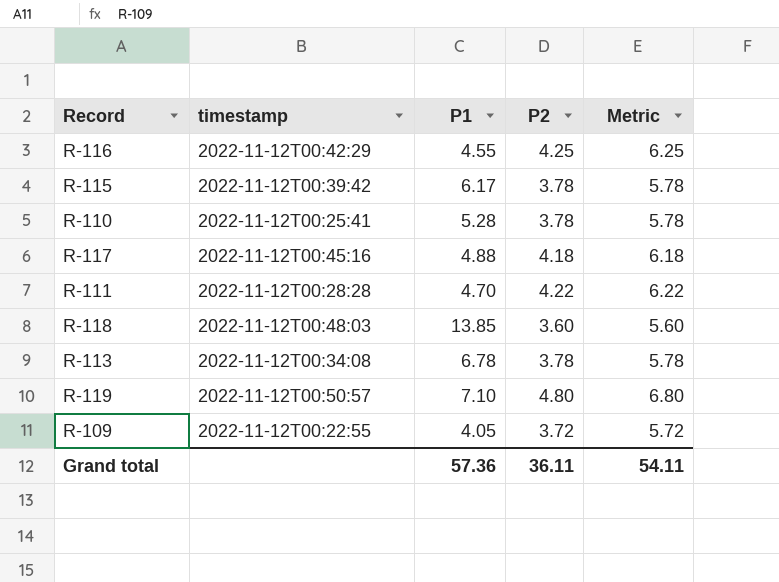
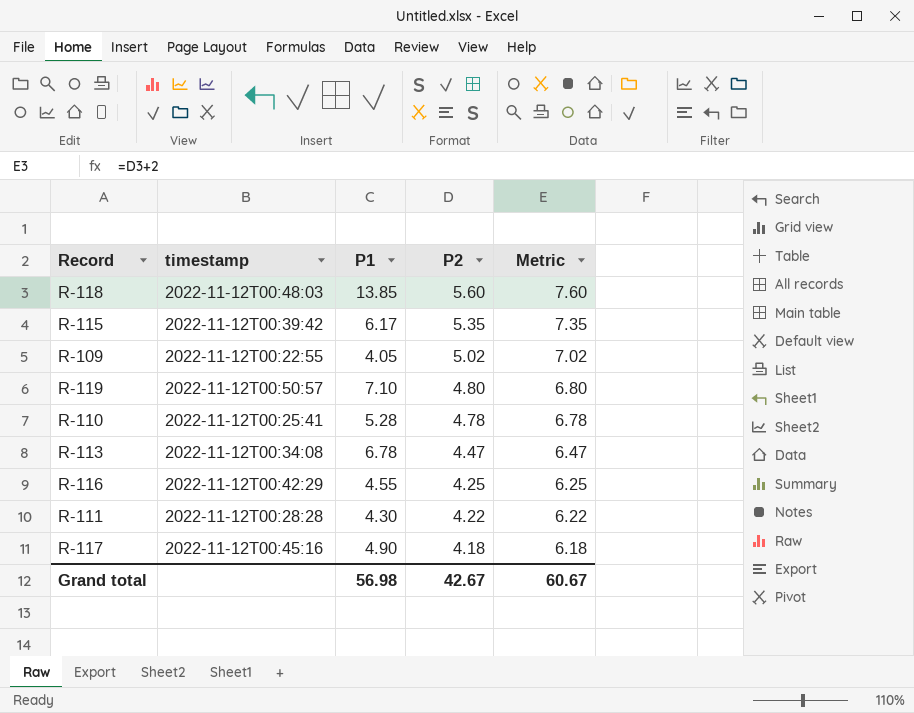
row order: none -> P2 descending
R-118 | P2: 3.60 -> 5.60
R-118 | Metric: 5.60 -> 7.60
R-115 | P2: 3.78 -> 5.35
R-115 | Metric: 5.78 -> 7.35
R-109 | P2: 3.72 -> 5.02
R-109 | Metric: 5.72 -> 7.02
R-110 | P2: 3.78 -> 4.78
R-110 | Metric: 5.78 -> 6.78
R-113 | P2: 3.78 -> 4.47
R-113 | Metric: 5.78 -> 6.47
R-111 | P1: 4.70 -> 4.30
R-117 | P1: 4.88 -> 4.90
Grand total | P1: 57.36 -> 56.98
Grand total | P2: 36.11 -> 42.67
Grand total | Metric: 54.11 -> 60.67

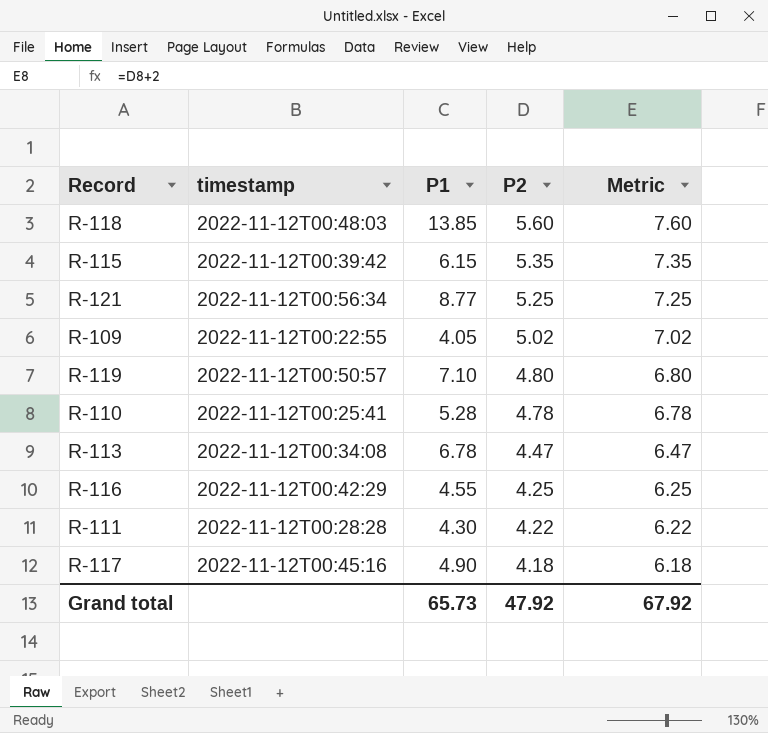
R-115 | P1: 6.17 -> 6.15
row R-121: none -> 2022-11-12T00:56:34 | 8.77 | 5.25 | 7.25
Grand total | P1: 56.98 -> 65.73
Grand total | P2: 42.67 -> 47.92
Grand total | Metric: 60.67 -> 67.92

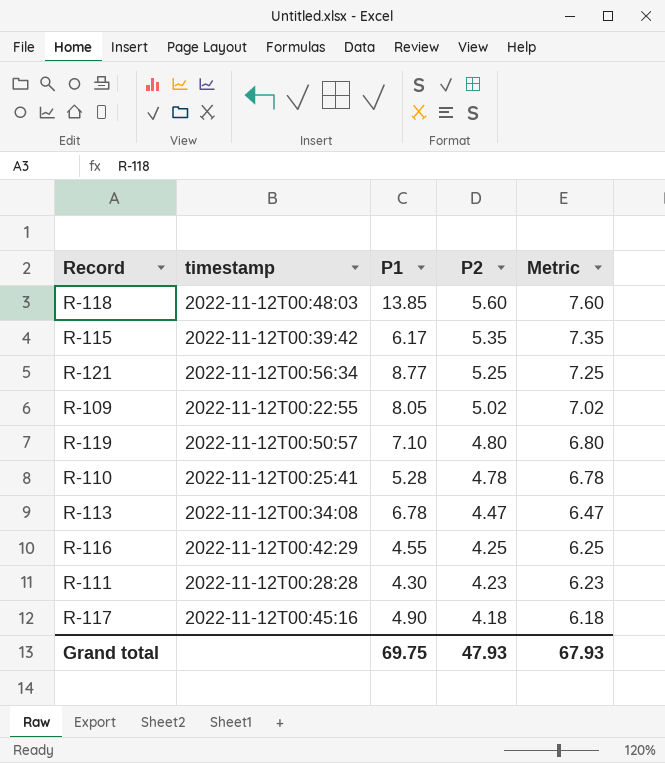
R-115 | P1: 6.15 -> 6.17
R-109 | P1: 4.05 -> 8.05
R-111 | P2: 4.22 -> 4.23
R-111 | Metric: 6.22 -> 6.23
Grand total | P1: 65.73 -> 69.75
Grand total | P2: 47.92 -> 47.93
Grand total | Metric: 67.92 -> 67.93

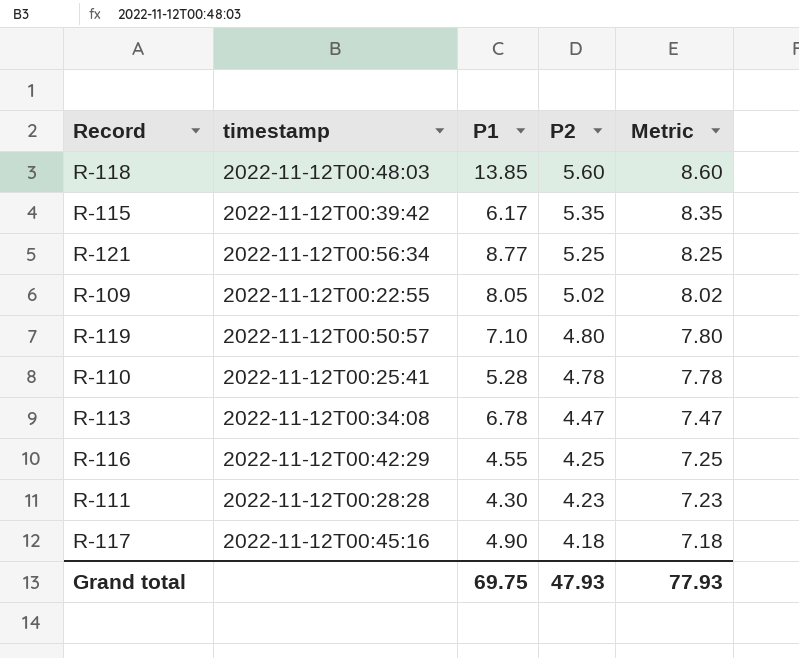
column Metric | formula: [P2] + 2 -> [P2] + 3
Grand total | Metric: 67.93 -> 77.93

